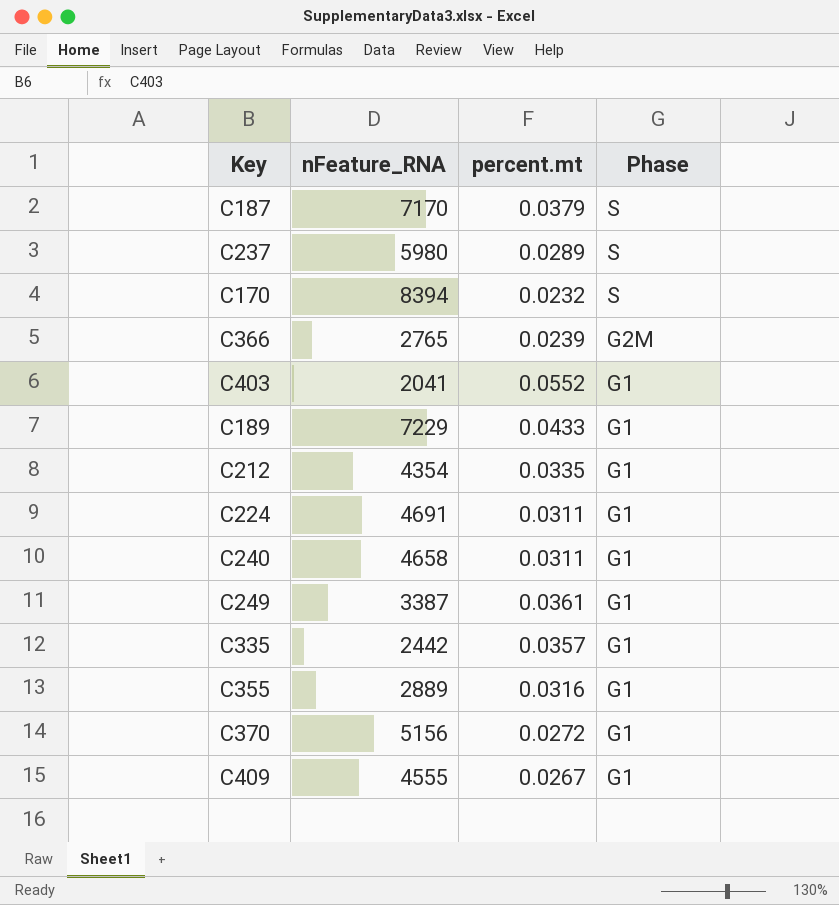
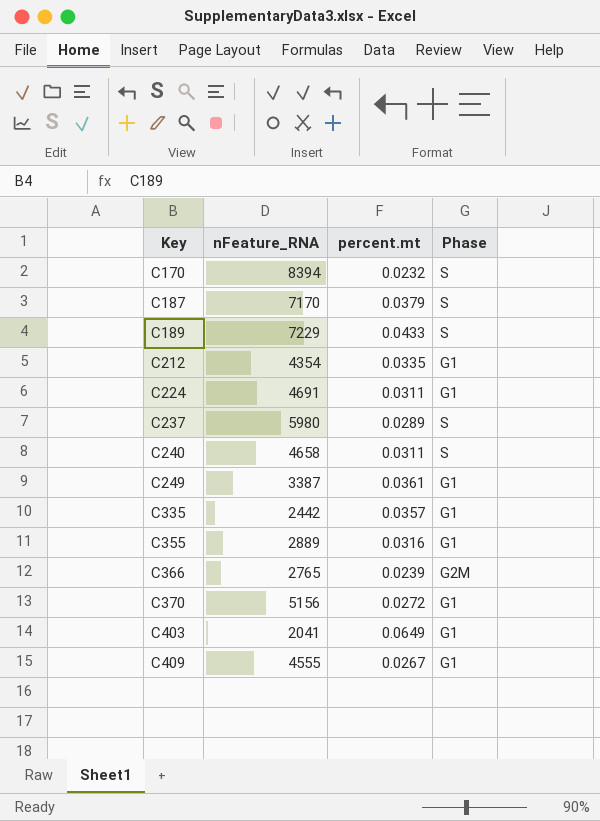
row order: Phase descending -> Key ascending
C189 | Phase: G1 -> S
C240 | Phase: G1 -> S
C403 | percent.mt: 0.0552 -> 0.0649

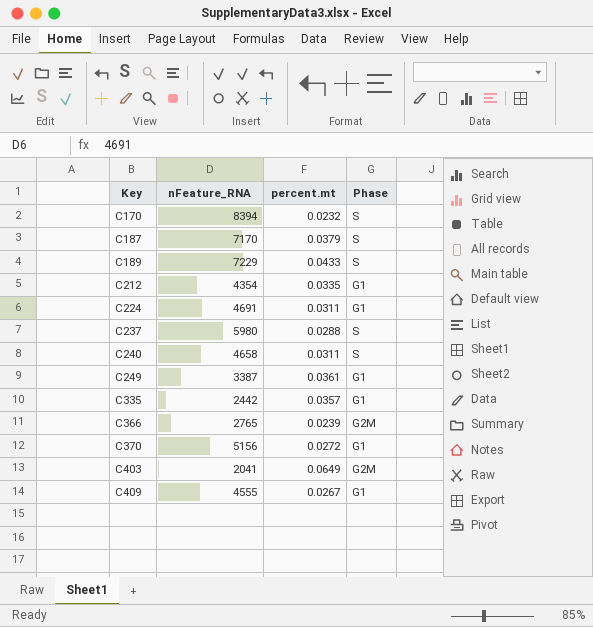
row C355: 2889 | 0.0316 | G1 -> none
C237 | percent.mt: 0.0289 -> 0.0288
C403 | Phase: G1 -> G2M

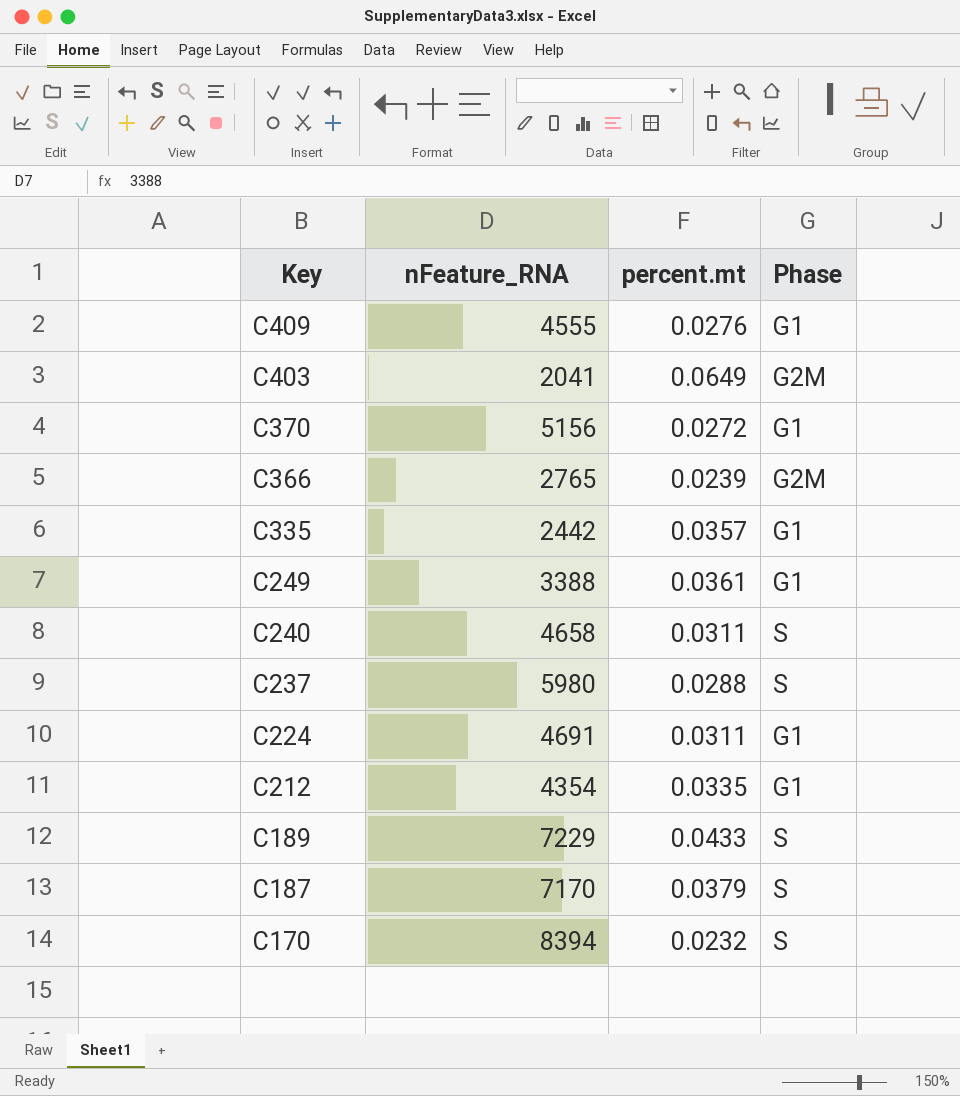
row order: Key ascending -> Key descending
C409 | percent.mt: 0.0267 -> 0.0276
C249 | nFeature_RNA: 3387 -> 3388

